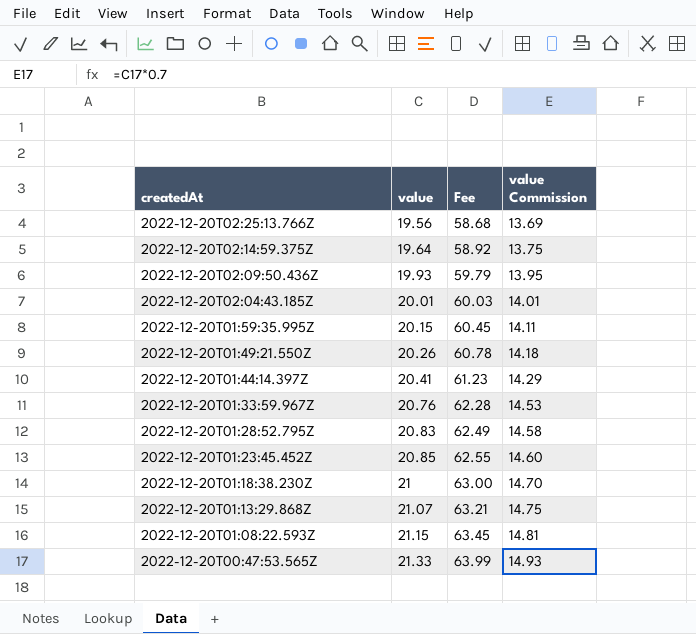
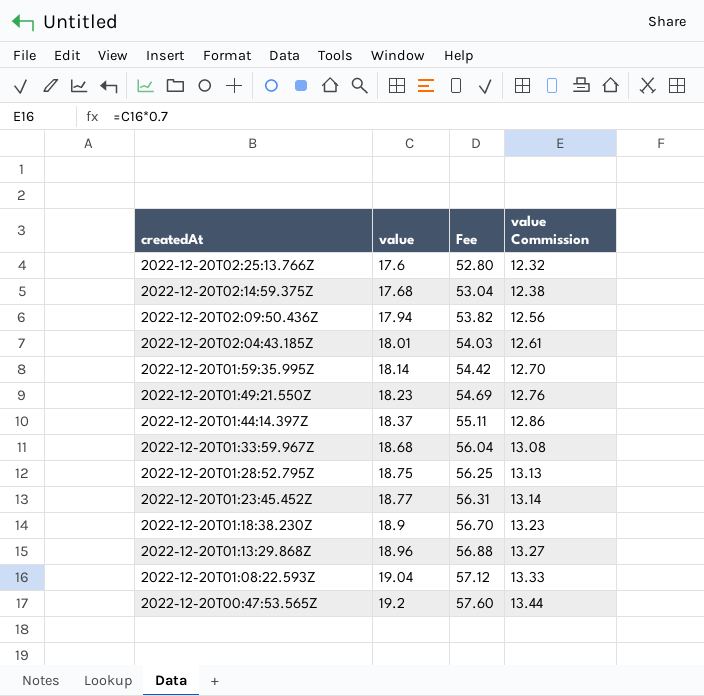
2022-12-20T02:25:13.766Z | value: 19.56 -> 17.6
2022-12-20T02:25:13.766Z | Fee: 58.68 -> 52.80
2022-12-20T02:25:13.766Z | value Commission: 13.69 -> 12.32
2022-12-20T02:14:59.375Z | value: 19.64 -> 17.68
2022-12-20T02:14:59.375Z | Fee: 58.92 -> 53.04
2022-12-20T02:14:59.375Z | value Commission: 13.75 -> 12.38
2022-12-20T02:09:50.436Z | value: 19.93 -> 17.94
2022-12-20T02:09:50.436Z | Fee: 59.79 -> 53.82
2022-12-20T02:09:50.436Z | value Commission: 13.95 -> 12.56
2022-12-20T02:04:43.185Z | value: 20.01 -> 18.01
2022-12-20T02:04:43.185Z | Fee: 60.03 -> 54.03
2022-12-20T02:04:43.185Z | value Commission: 14.01 -> 12.61
2022-12-20T01:59:35.995Z | value: 20.15 -> 18.14
2022-12-20T01:59:35.995Z | Fee: 60.45 -> 54.42
2022-12-20T01:59:35.995Z | value Commission: 14.11 -> 12.70
2022-12-20T01:49:21.550Z | value: 20.26 -> 18.23
2022-12-20T01:49:21.550Z | Fee: 60.78 -> 54.69
2022-12-20T01:49:21.550Z | value Commission: 14.18 -> 12.76
2022-12-20T01:44:14.397Z | value: 20.41 -> 18.37
2022-12-20T01:44:14.397Z | Fee: 61.23 -> 55.11
2022-12-20T01:44:14.397Z | value Commission: 14.29 -> 12.86
2022-12-20T01:33:59.967Z | value: 20.76 -> 18.68
2022-12-20T01:33:59.967Z | Fee: 62.28 -> 56.04
2022-12-20T01:33:59.967Z | value Commission: 14.53 -> 13.08
2022-12-20T01:28:52.795Z | value: 20.83 -> 18.75
2022-12-20T01:28:52.795Z | Fee: 62.49 -> 56.25
2022-12-20T01:28:52.795Z | value Commission: 14.58 -> 13.13
2022-12-20T01:23:45.452Z | value: 20.85 -> 18.77
2022-12-20T01:23:45.452Z | Fee: 62.55 -> 56.31
2022-12-20T01:23:45.452Z | value Commission: 14.60 -> 13.14
2022-12-20T01:18:38.230Z | value: 21 -> 18.9
2022-12-20T01:18:38.230Z | Fee: 63.00 -> 56.70
2022-12-20T01:18:38.230Z | value Commission: 14.70 -> 13.23
2022-12-20T01:13:29.868Z | value: 21.07 -> 18.96
2022-12-20T01:13:29.868Z | Fee: 63.21 -> 56.88
2022-12-20T01:13:29.868Z | value Commission: 14.75 -> 13.27
2022-12-20T01:08:22.593Z | value: 21.15 -> 19.04
2022-12-20T01:08:22.593Z | Fee: 63.45 -> 57.12
2022-12-20T01:08:22.593Z | value Commission: 14.81 -> 13.33
2022-12-20T00:47:53.565Z | value: 21.33 -> 19.2
2022-12-20T00:47:53.565Z | Fee: 63.99 -> 57.60
2022-12-20T00:47:53.565Z | value Commission: 14.93 -> 13.44

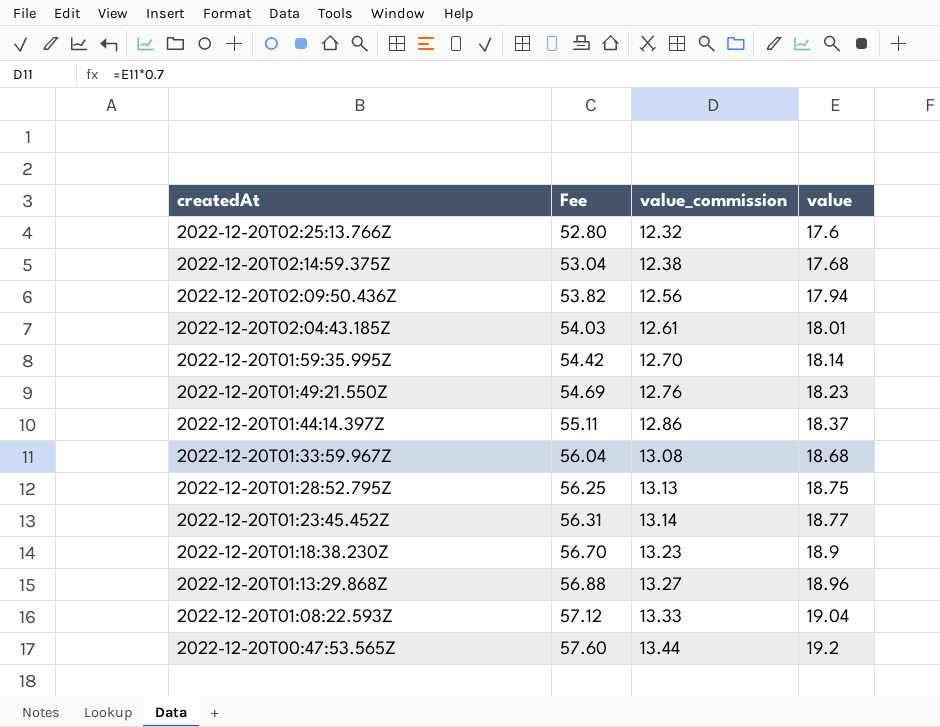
column name: value Commission -> value_commission
column value | position: 2 -> 4

